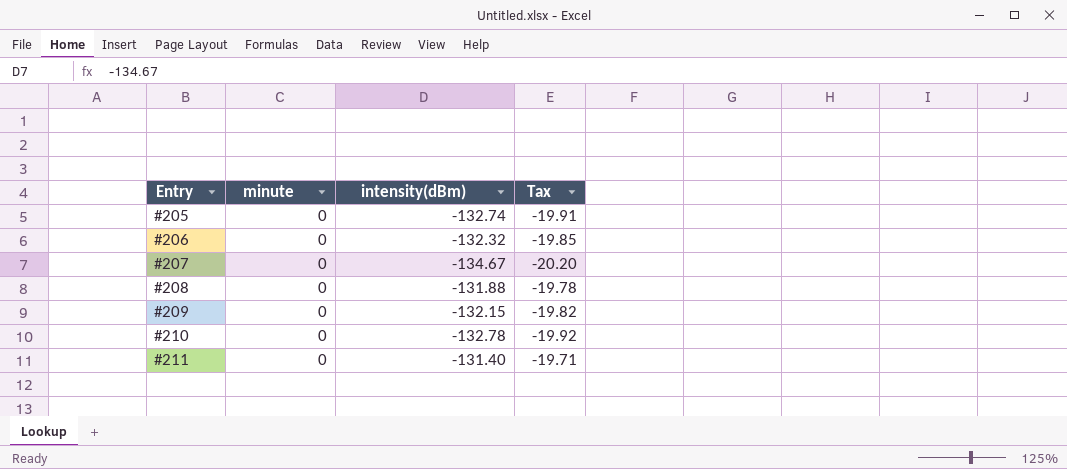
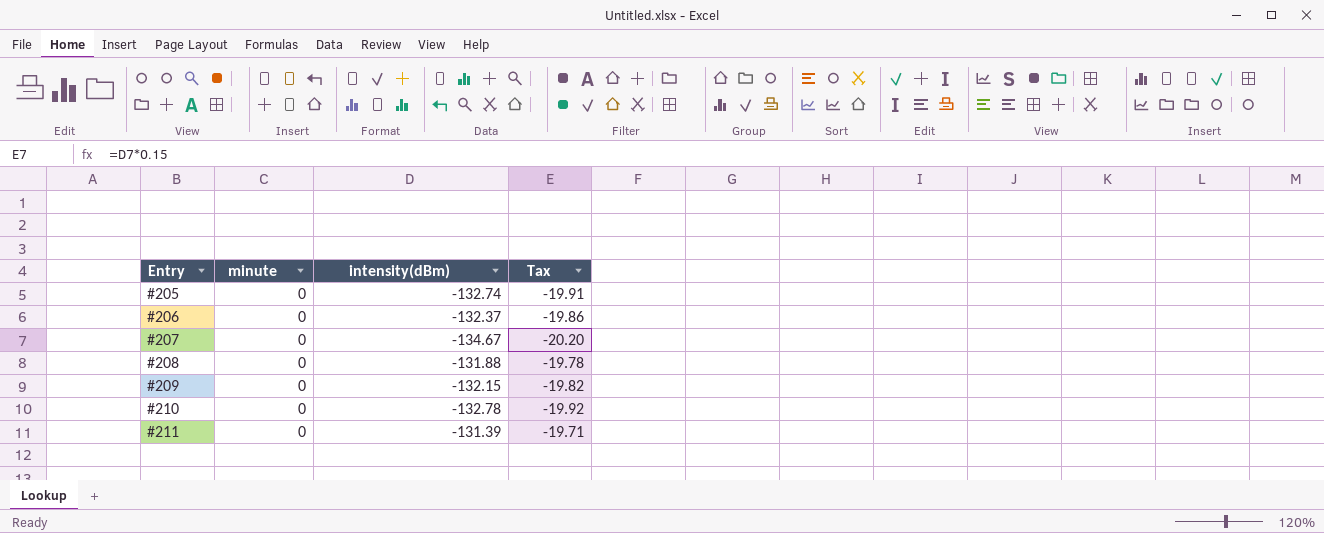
#206 | intensity(dBm): -132.32 -> -132.37
#206 | Tax: -19.85 -> -19.86
#211 | intensity(dBm): -131.40 -> -131.39

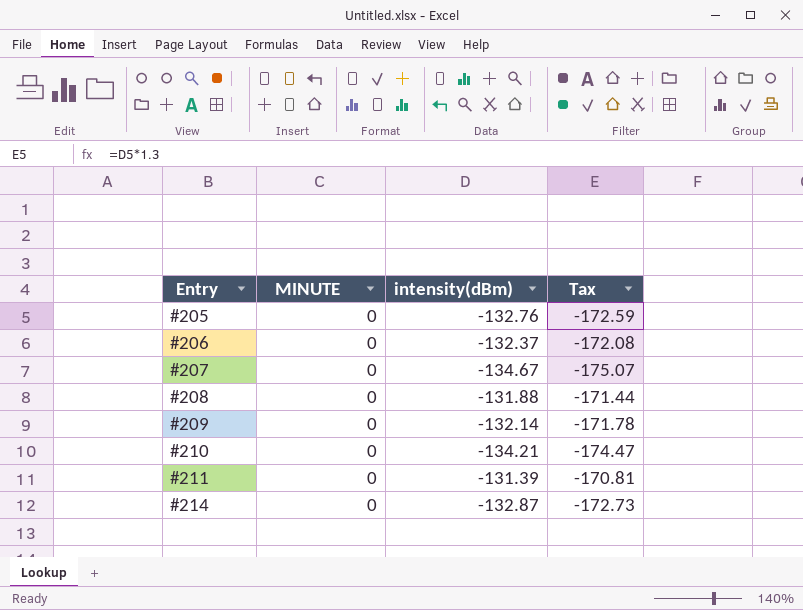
column name: minute -> MINUTE
column Tax | formula: [intensity(dBm)] * 0.15 -> [intensity(dBm)] * 1.3
#205 | intensity(dBm): -132.74 -> -132.76
#209 | intensity(dBm): -132.15 -> -132.14
#210 | intensity(dBm): -132.78 -> -134.21
row #214: none -> 0 | -132.87 | -172.73

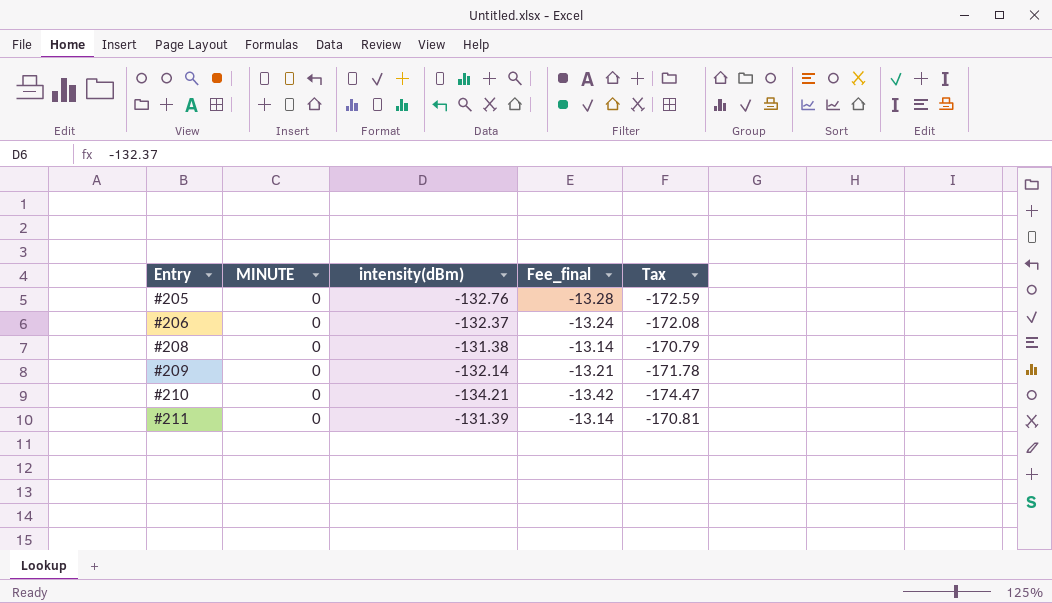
column Fee_final | formula: none -> [intensity(dBm)] * 0.1
row #207: 0 | -134.67 | -175.07 -> none
row #214: 0 | -132.87 | -172.73 -> none
#208 | intensity(dBm): -131.88 -> -131.38
#208 | Tax: -171.44 -> -170.79

